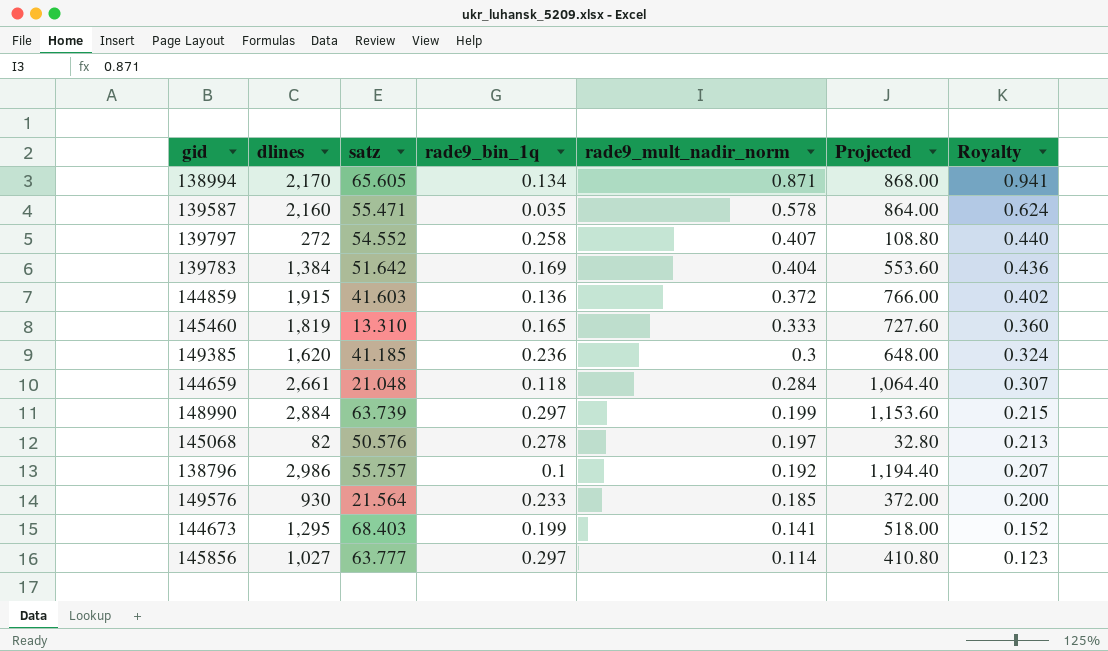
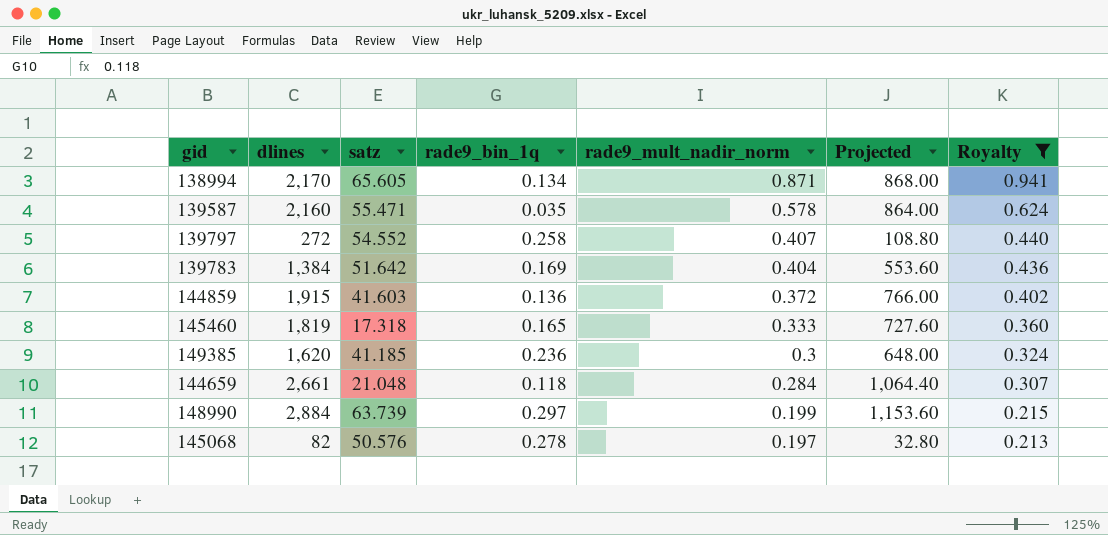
filter: none -> Royalty >= 0.213
145460 | satz: 13.310 -> 17.318

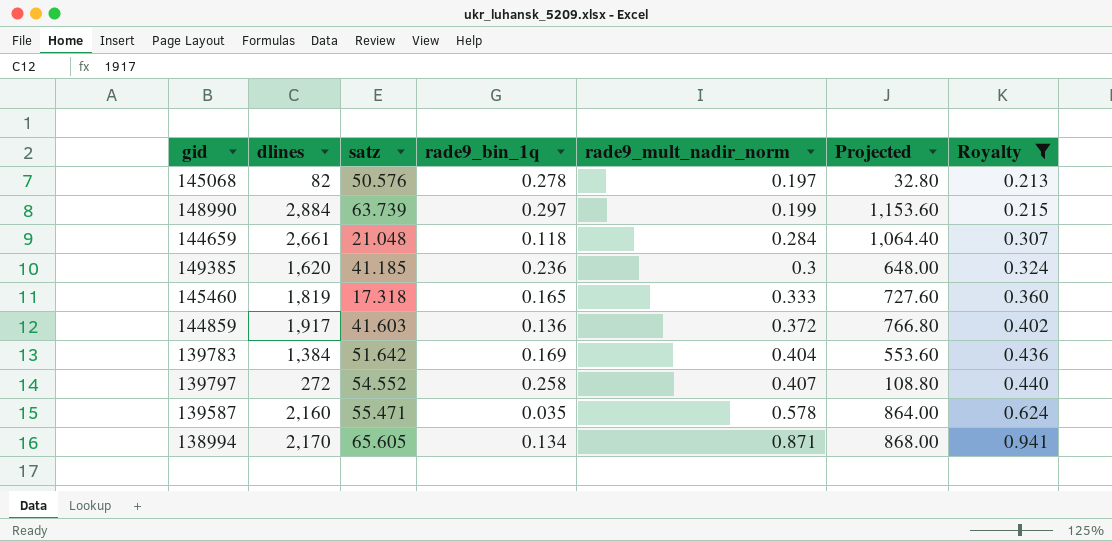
row order: rade9_mult_nadir_norm descending -> rade9_mult_nadir_norm ascending
144859 | dlines: 1,915 -> 1,917
144859 | Projected: 766.00 -> 766.80

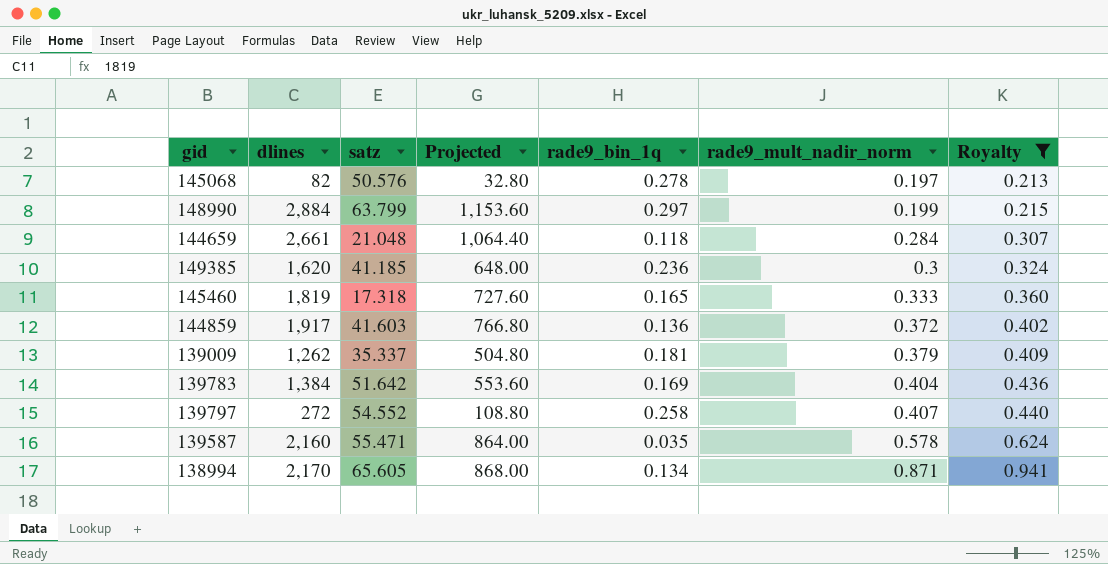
column Projected | position: 6 -> 4
148990 | satz: 63.739 -> 63.799
row 139009: none -> 1,262 | 35.337 | 504.80 | 0.181 | 0.379 | 0.409

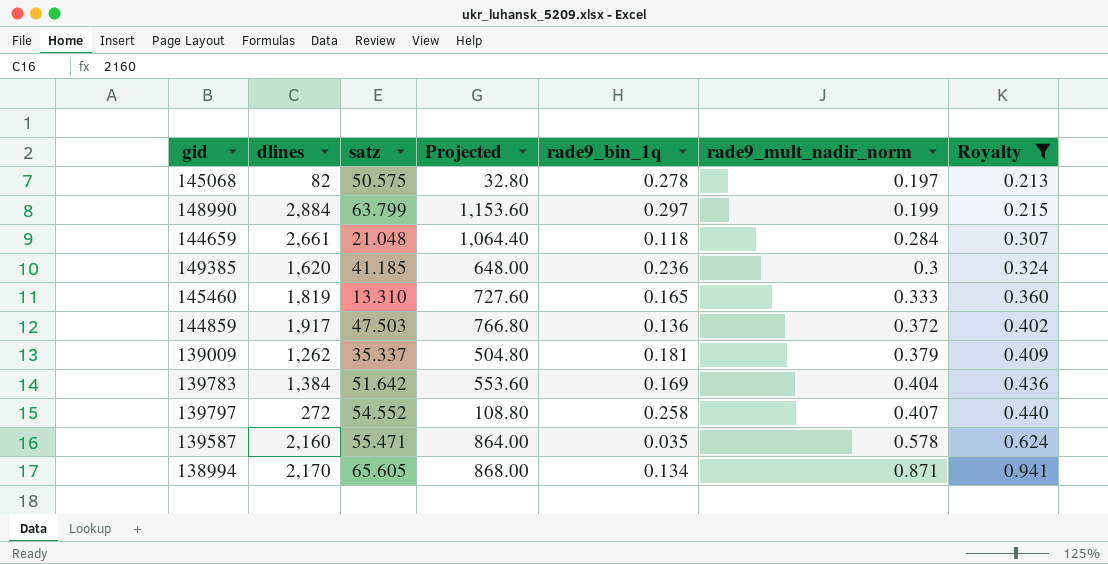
145068 | satz: 50.576 -> 50.575
145460 | satz: 17.318 -> 13.310
144859 | satz: 41.603 -> 47.503

